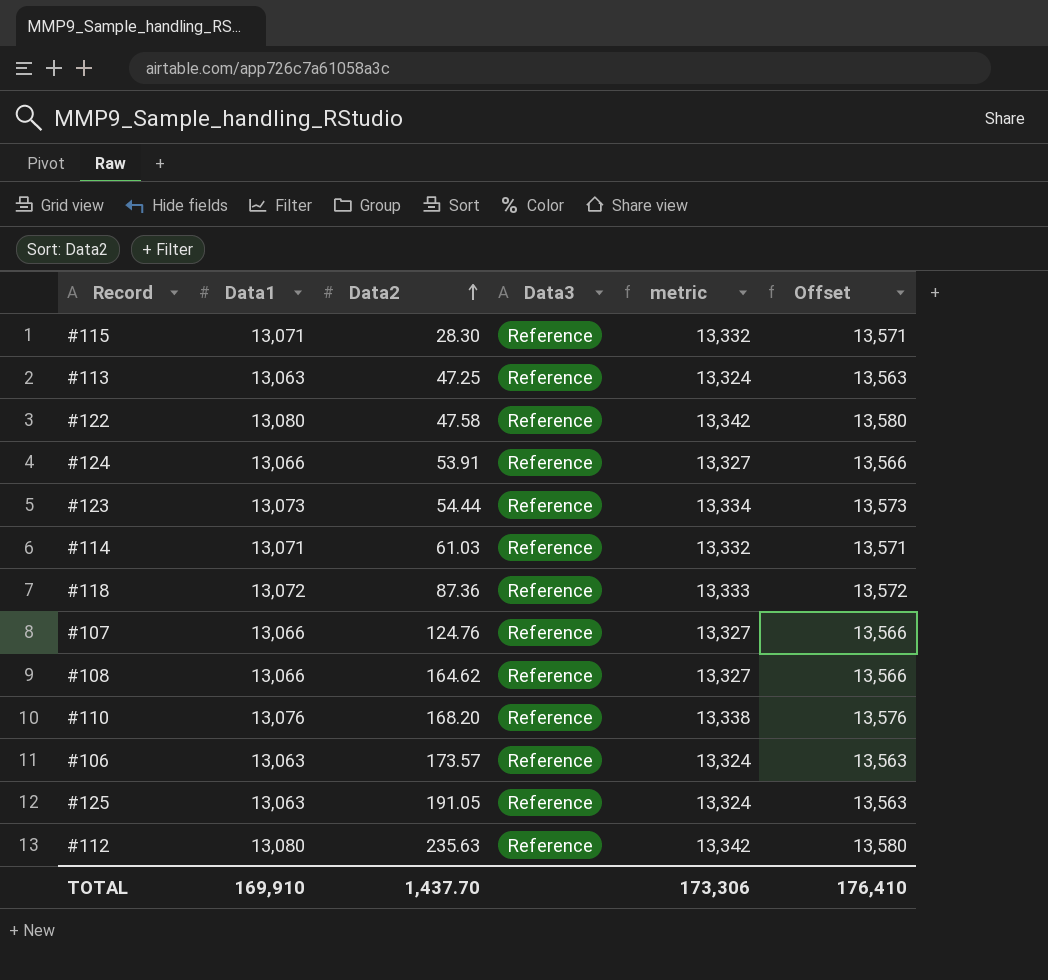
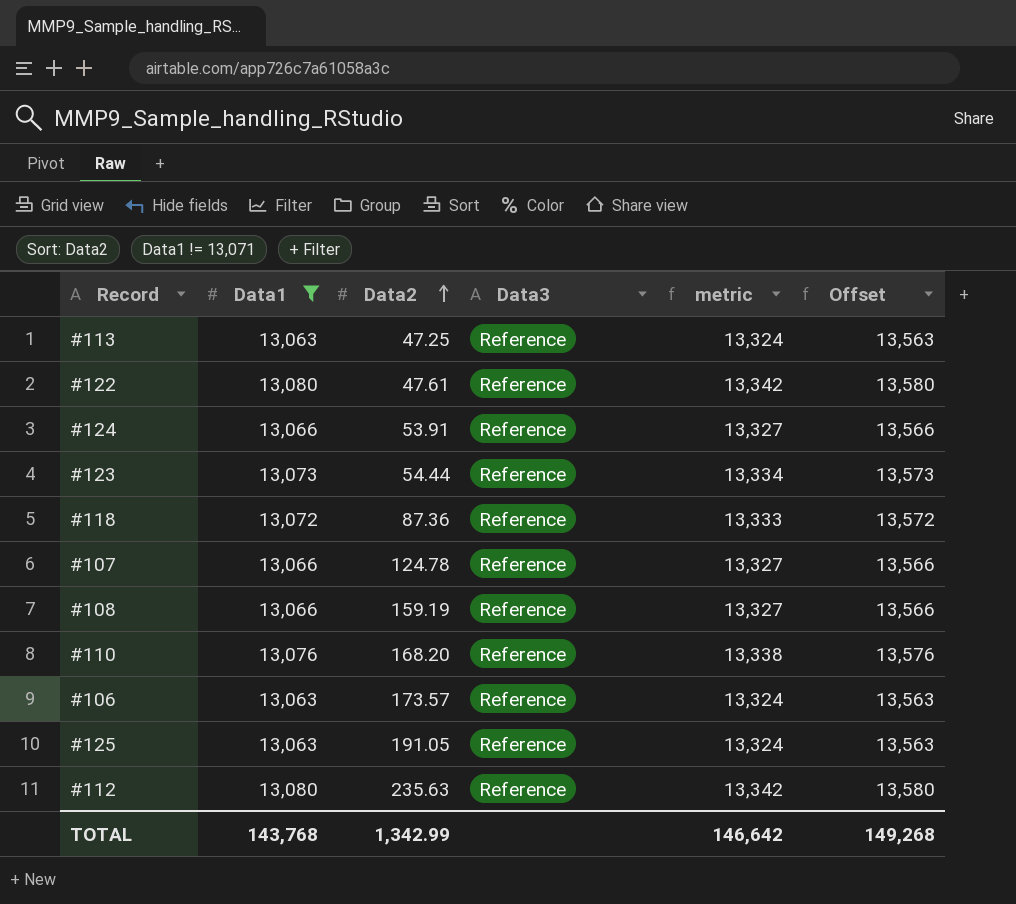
filter: none -> Data1 != 13,071
#122 | Data2: 47.58 -> 47.61
#107 | Data2: 124.76 -> 124.78
#108 | Data2: 164.62 -> 159.19
TOTAL | Data1: 169,910 -> 143,768
TOTAL | Data2: 1,437.70 -> 1,342.99
TOTAL | metric: 173,306 -> 146,642
TOTAL | Offset: 176,410 -> 149,268

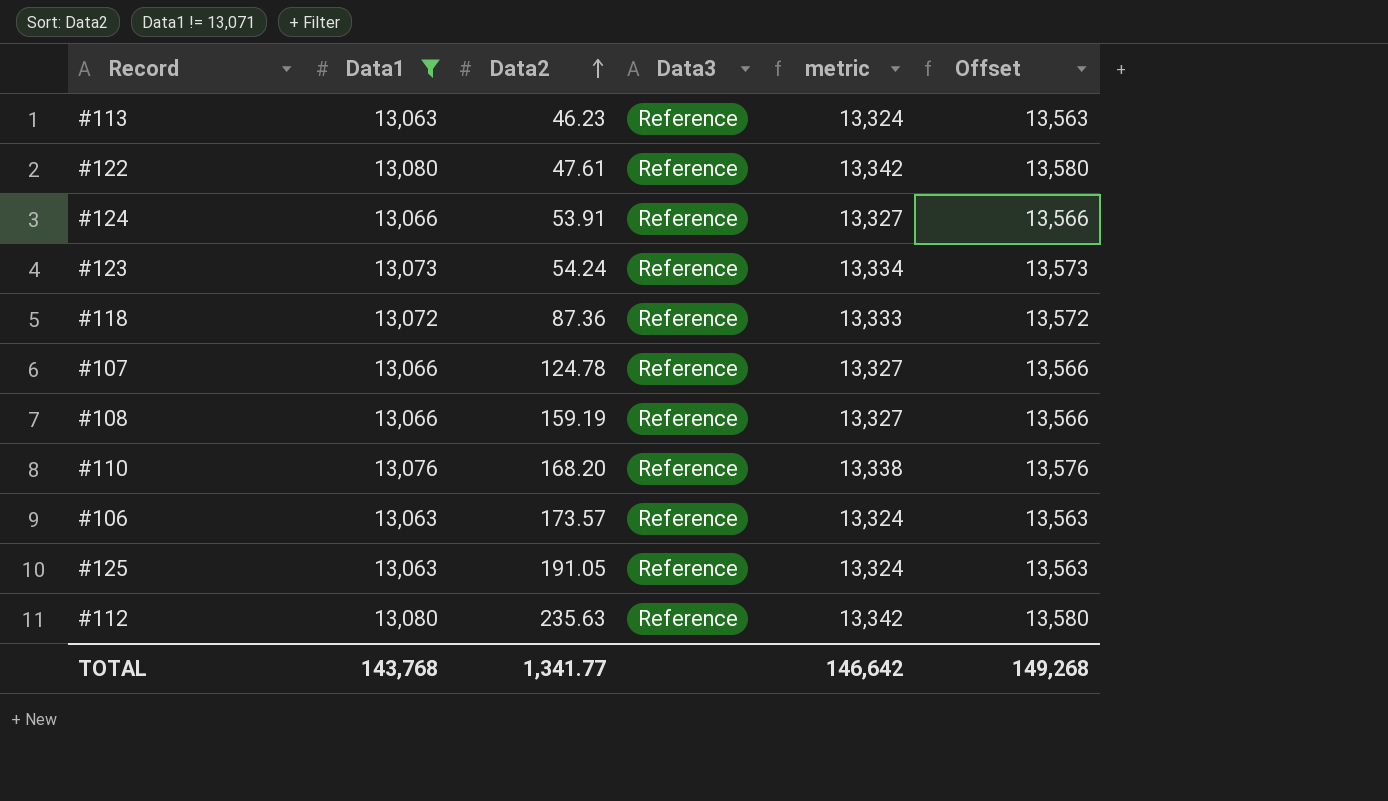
#113 | Data2: 47.25 -> 46.23
#123 | Data2: 54.44 -> 54.24
TOTAL | Data2: 1,342.99 -> 1,341.77

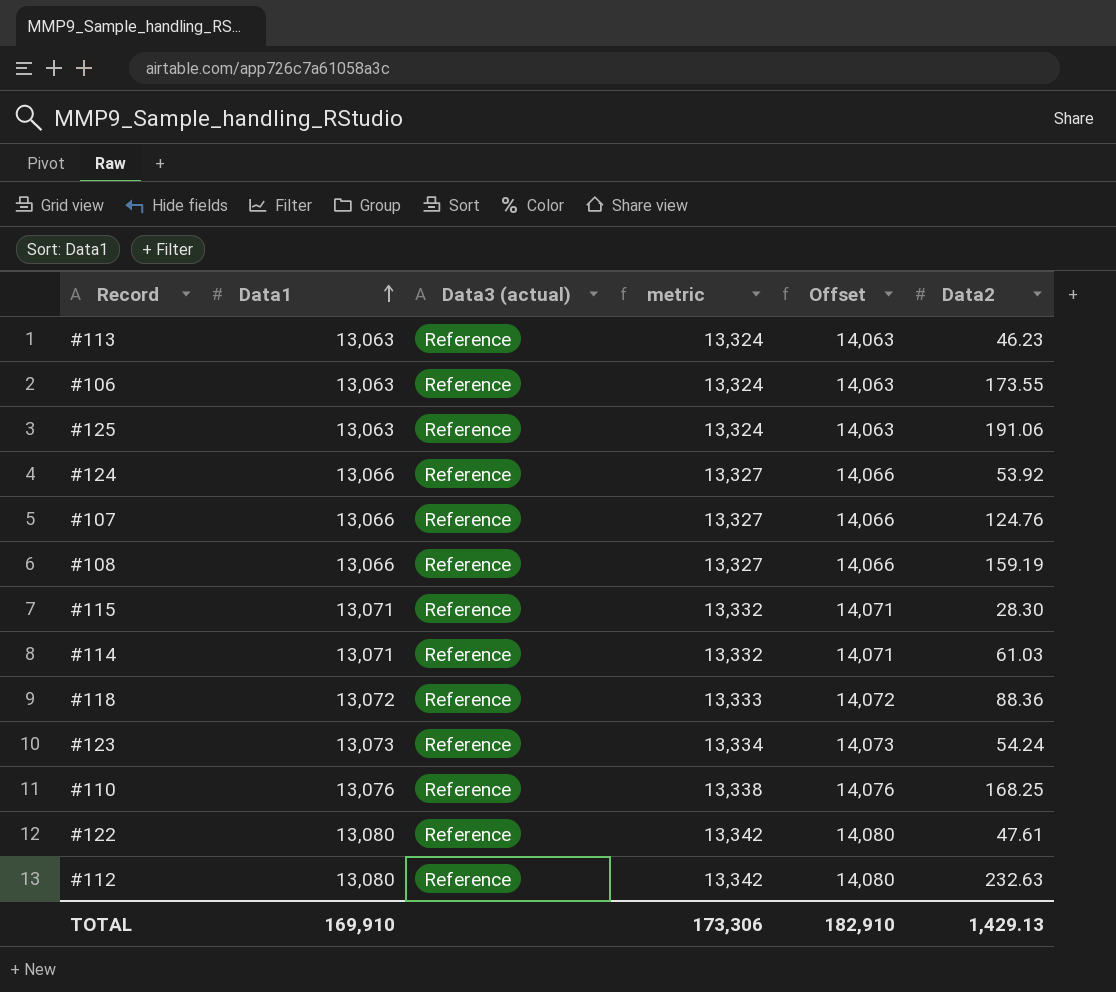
filter: Data1 != 13,071 -> none
row order: Data2 ascending -> Data1 ascending
column name: Data3 -> Data3 (actual)
column Offset | formula: [Data1] + 500 -> [Data1] + 1000
column Data2 | position: 3 -> 6
#106 | Data2: 173.57 -> 173.55
#125 | Data2: 191.05 -> 191.06
#124 | Data2: 53.91 -> 53.92
#107 | Data2: 124.78 -> 124.76
#118 | Data2: 87.36 -> 88.36
#110 | Data2: 168.20 -> 168.25
#112 | Data2: 235.63 -> 232.63
TOTAL | Data1: 143,768 -> 169,910
TOTAL | metric: 146,642 -> 173,306
TOTAL | Offset: 149,268 -> 182,910
TOTAL | Data2: 1,341.77 -> 1,429.13

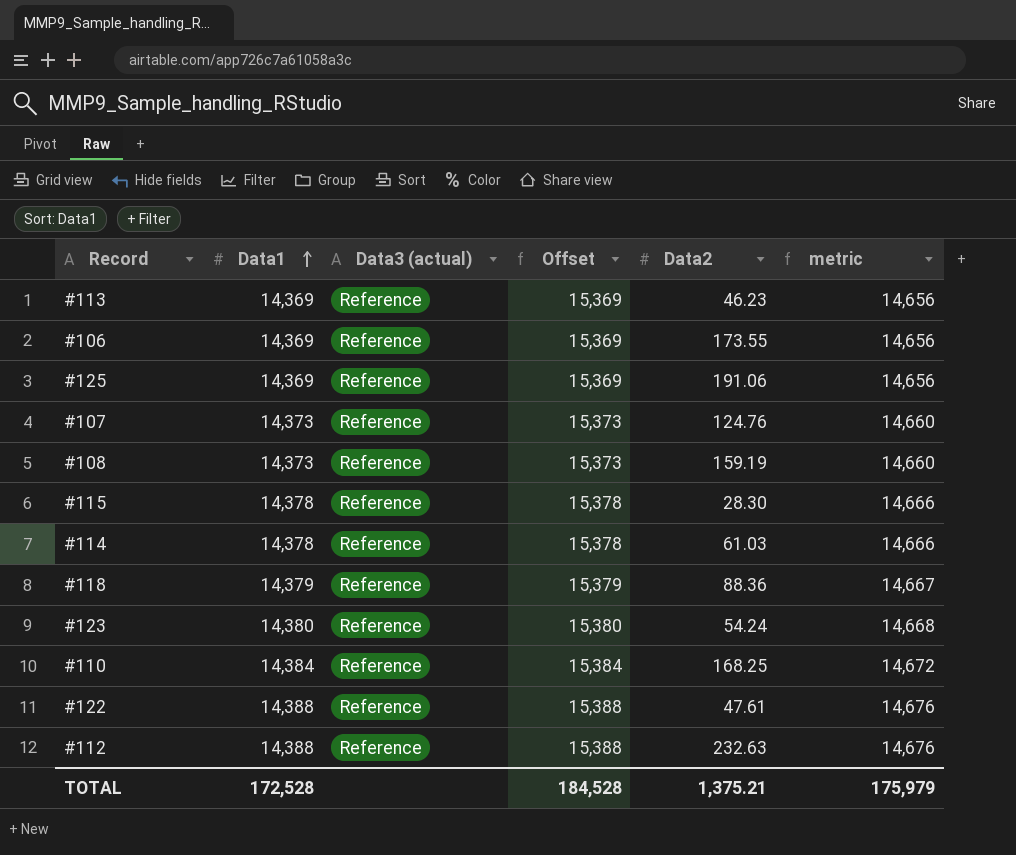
column metric | position: 4 -> 6
row #124: 13,066 | Reference | 13,327 | 14,066 | 53.92 -> none
#113 | Data1: 13,063 -> 14,369
#113 | Offset: 14,063 -> 15,369
#113 | metric: 13,324 -> 14,656
#106 | Data1: 13,063 -> 14,369
#106 | Offset: 14,063 -> 15,369
#106 | metric: 13,324 -> 14,656
#125 | Data1: 13,063 -> 14,369
#125 | Offset: 14,063 -> 15,369
#125 | metric: 13,324 -> 14,656
#107 | Data1: 13,066 -> 14,373
#107 | Offset: 14,066 -> 15,373
#107 | metric: 13,327 -> 14,660
#108 | Data1: 13,066 -> 14,373
#108 | Offset: 14,066 -> 15,373
#108 | metric: 13,327 -> 14,660
#115 | Data1: 13,071 -> 14,378
#115 | Offset: 14,071 -> 15,378
#115 | metric: 13,332 -> 14,666
#114 | Data1: 13,071 -> 14,378
#114 | Offset: 14,071 -> 15,378
#114 | metric: 13,332 -> 14,666
#118 | Data1: 13,072 -> 14,379
#118 | Offset: 14,072 -> 15,379
#118 | metric: 13,333 -> 14,667
#123 | Data1: 13,073 -> 14,380
#123 | Offset: 14,073 -> 15,380
#123 | metric: 13,334 -> 14,668
#110 | Data1: 13,076 -> 14,384
#110 | Offset: 14,076 -> 15,384
#110 | metric: 13,338 -> 14,672
#122 | Data1: 13,080 -> 14,388
#122 | Offset: 14,080 -> 15,388
#122 | metric: 13,342 -> 14,676
#112 | Data1: 13,080 -> 14,388
#112 | Offset: 14,080 -> 15,388
#112 | metric: 13,342 -> 14,676
TOTAL | Data1: 169,910 -> 172,528
TOTAL | Offset: 182,910 -> 184,528
TOTAL | Data2: 1,429.13 -> 1,375.21
TOTAL | metric: 173,306 -> 175,979

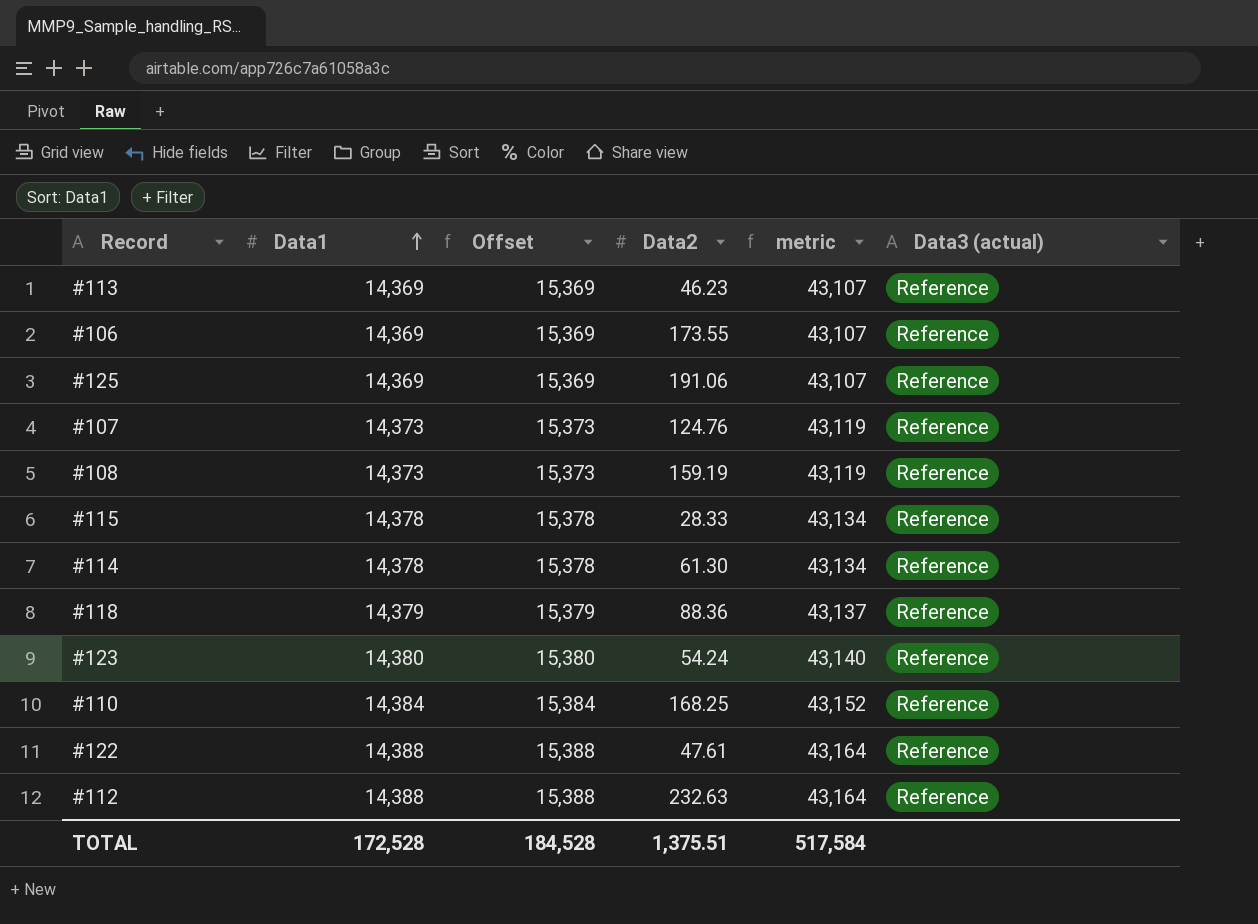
column metric | formula: [Data1] * 1.02 -> [Data1] * 3
column Data3 (actual) | position: 3 -> 6
#115 | Data2: 28.30 -> 28.33
#114 | Data2: 61.03 -> 61.30
TOTAL | Data2: 1,375.21 -> 1,375.51
TOTAL | metric: 175,979 -> 517,584

